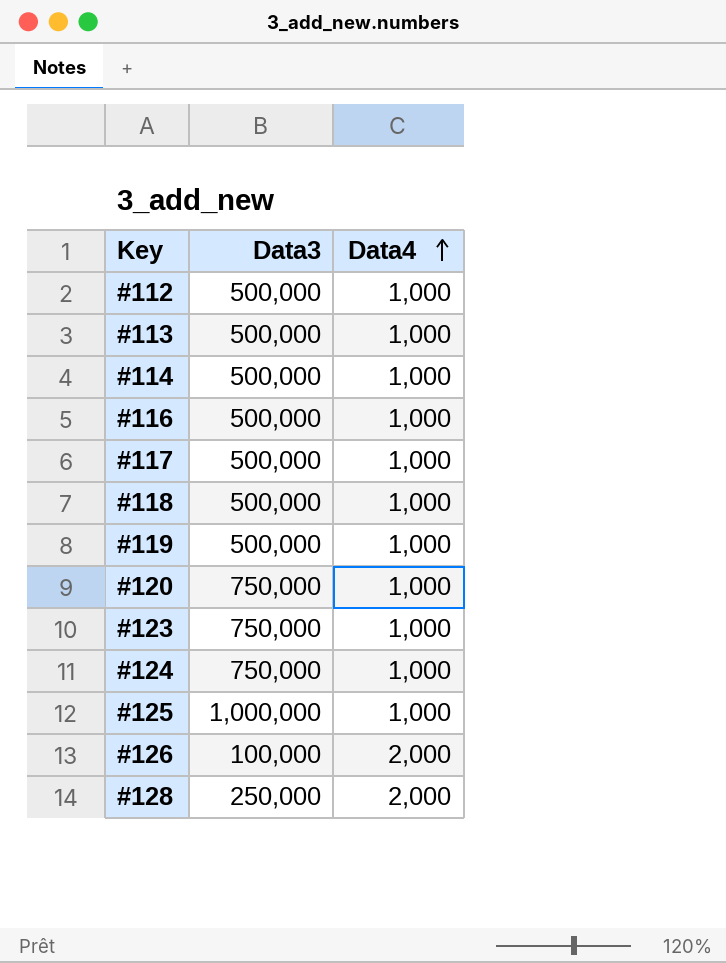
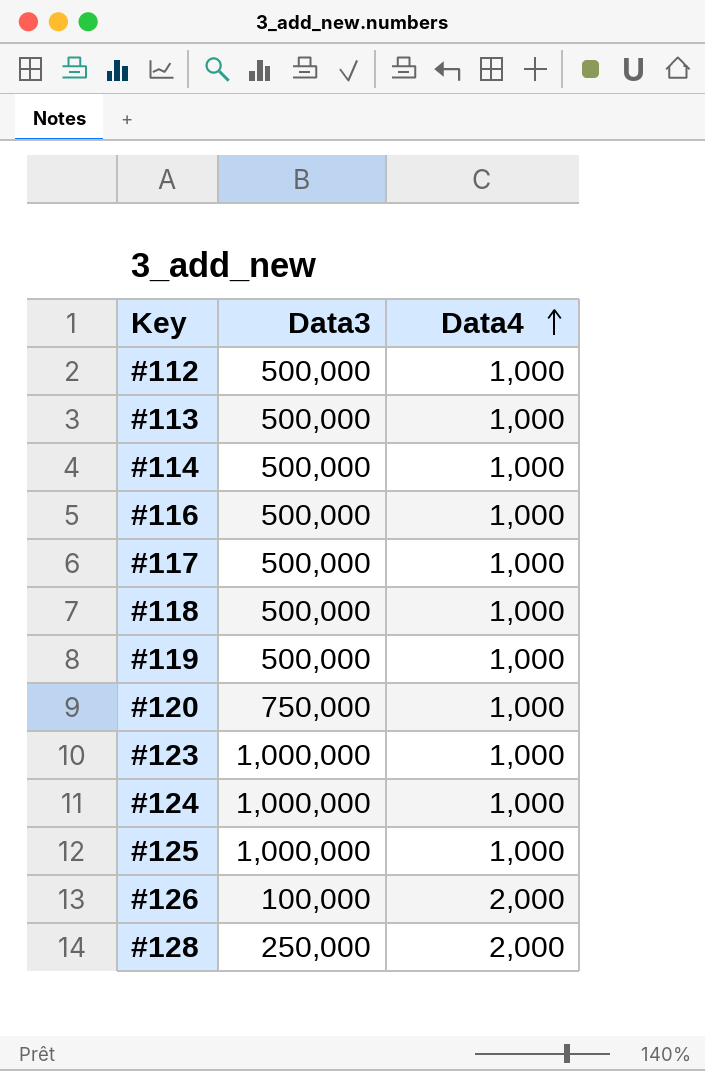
#123 | Data3: 750,000 -> 1,000,000
#124 | Data3: 750,000 -> 1,000,000

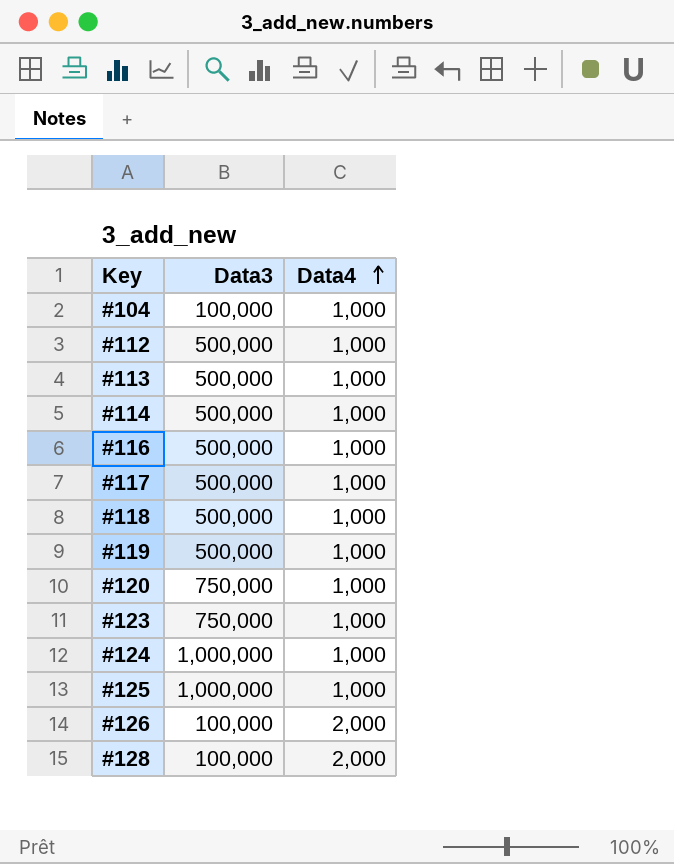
row #104: none -> 100,000 | 1,000
#123 | Data3: 1,000,000 -> 750,000
#128 | Data3: 250,000 -> 100,000

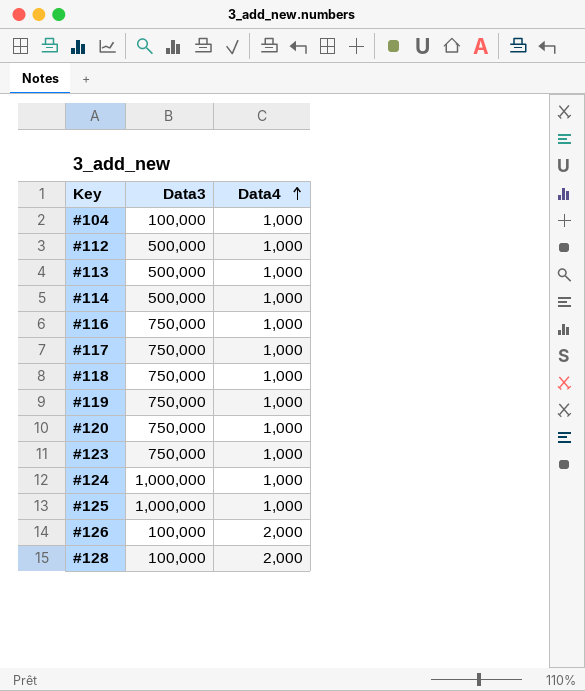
#116 | Data3: 500,000 -> 750,000
#117 | Data3: 500,000 -> 750,000
#118 | Data3: 500,000 -> 750,000
#119 | Data3: 500,000 -> 750,000

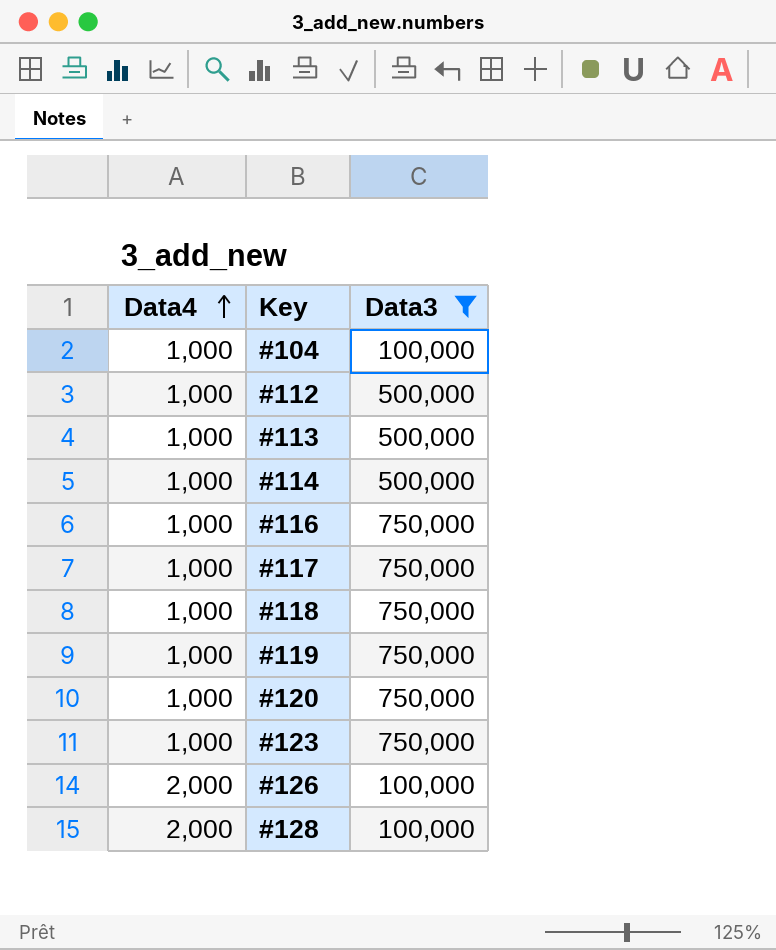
filter: none -> Data3 != 1,000,000
column Data4 | position: 3 -> 1

